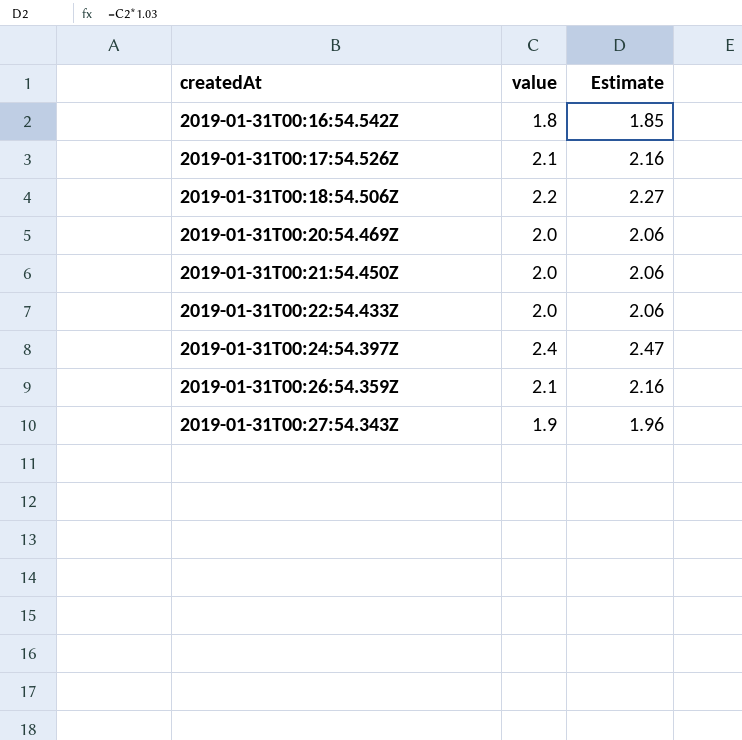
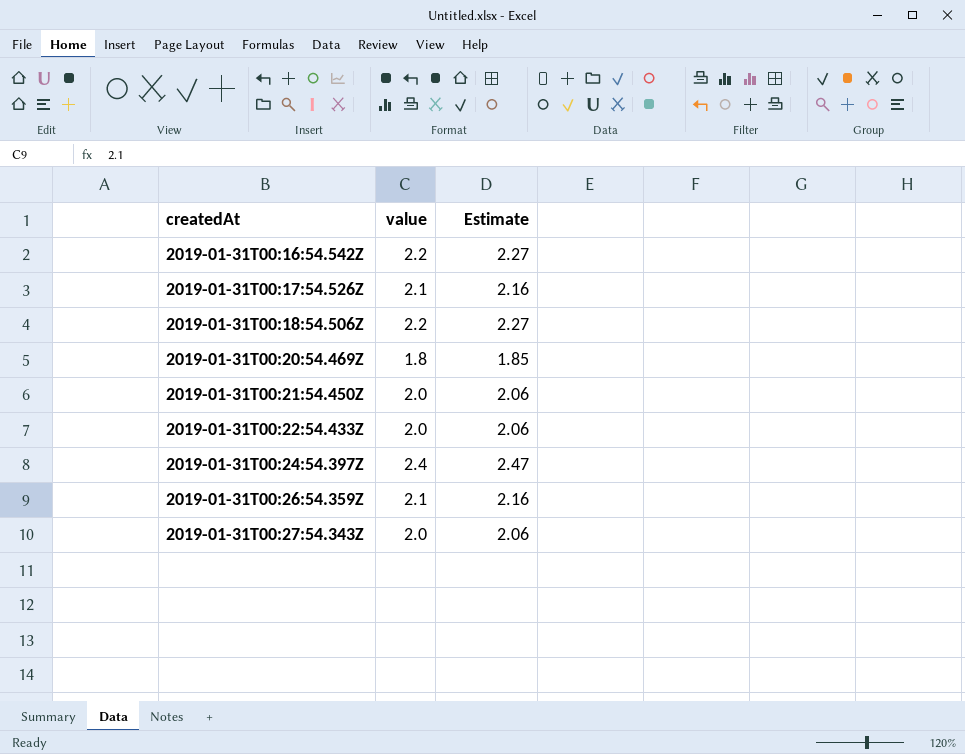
2019-01-31T00:16:54.542Z | value: 1.8 -> 2.2
2019-01-31T00:16:54.542Z | Estimate: 1.85 -> 2.27
2019-01-31T00:20:54.469Z | value: 2.0 -> 1.8
2019-01-31T00:20:54.469Z | Estimate: 2.06 -> 1.85
2019-01-31T00:27:54.343Z | value: 1.9 -> 2.0
2019-01-31T00:27:54.343Z | Estimate: 1.96 -> 2.06

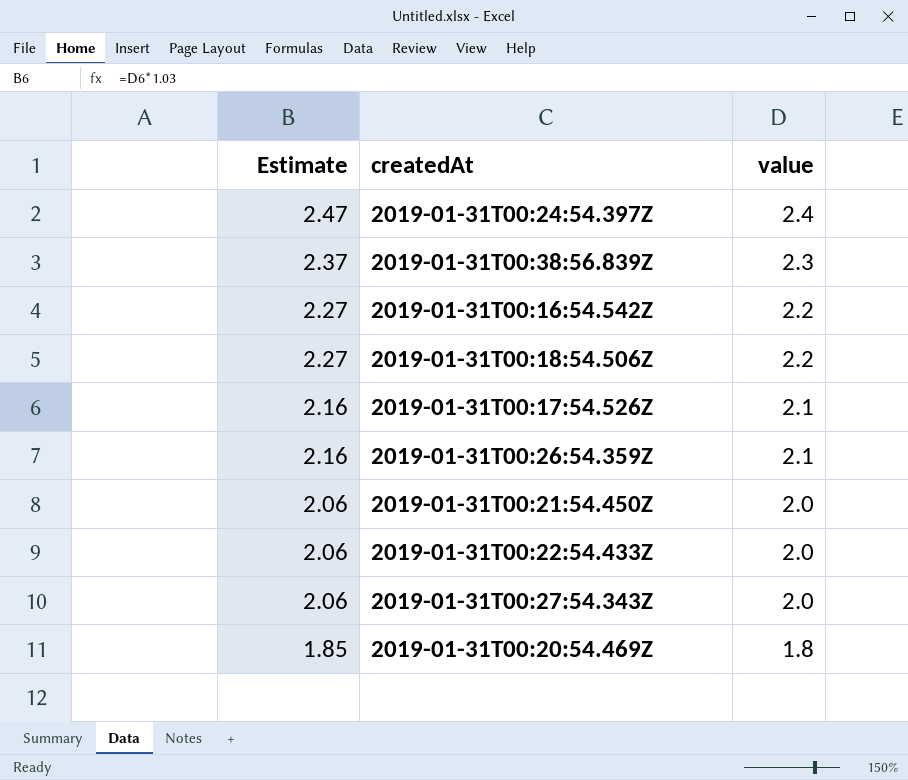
row order: createdAt ascending -> Estimate descending
column Estimate | position: 3 -> 1
row 2019-01-31T00:38:56.839Z: none -> 2.37 | 2.3

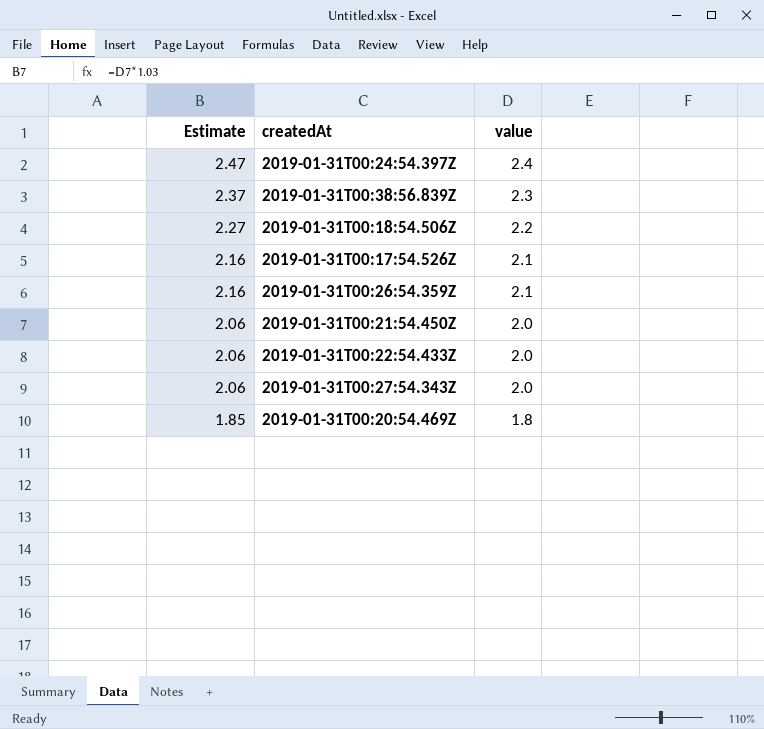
row 2019-01-31T00:16:54.542Z: 2.27 | 2.2 -> none

